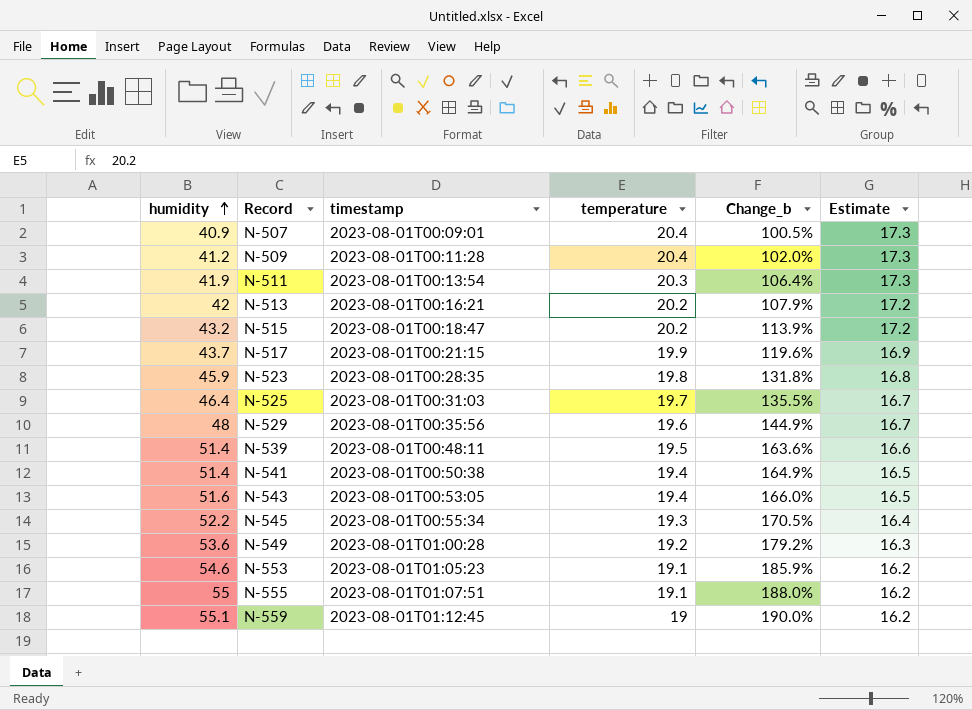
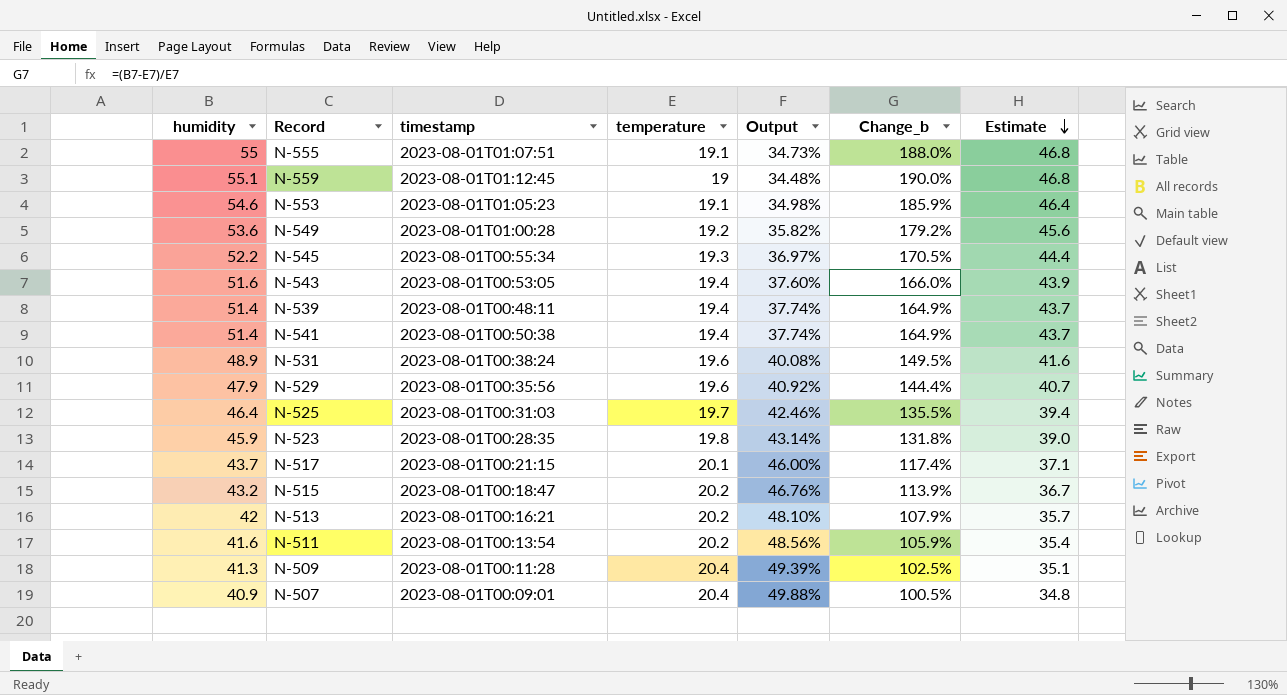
row order: humidity ascending -> Estimate descending
column Output | formula: none -> [temperature] / [humidity]
column Estimate | formula: [temperature] * 0.85 -> [humidity] * 0.85
N-539 | temperature: 19.5 -> 19.4
N-539 | Change_b: 163.6% -> 164.9%
row N-531: none -> 48.9 | 2023-08-01T00:38:24 | 19.6 | 40.08% | 149.5% | 41.6
N-529 | humidity: 48 -> 47.9
N-529 | Change_b: 144.9% -> 144.4%
N-517 | temperature: 19.9 -> 20.1
N-517 | Change_b: 119.6% -> 117.4%
N-511 | humidity: 41.9 -> 41.6
N-511 | temperature: 20.3 -> 20.2
N-511 | Change_b: 106.4% -> 105.9%
N-509 | humidity: 41.2 -> 41.3
N-509 | Change_b: 102.0% -> 102.5%

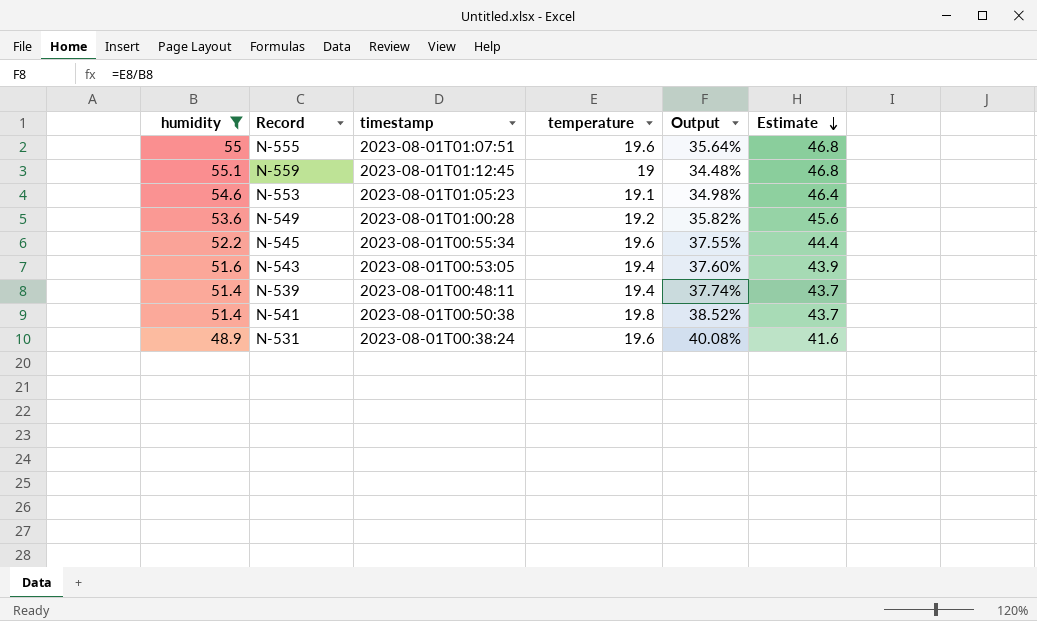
filter: none -> humidity >= 48.9
column Change_b | formula: ([humidity] - [temperature]) / [temperature] -> none
N-555 | temperature: 19.1 -> 19.6
N-555 | Output: 34.73% -> 35.64%
N-545 | temperature: 19.3 -> 19.6
N-545 | Output: 36.97% -> 37.55%
N-541 | temperature: 19.4 -> 19.8
N-541 | Output: 37.74% -> 38.52%

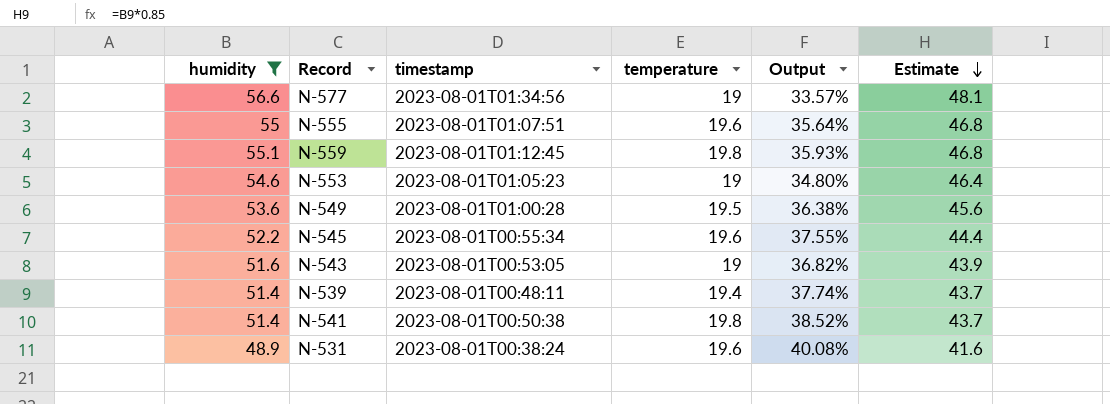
row N-577: none -> 56.6 | 2023-08-01T01:34:56 | 19 | 33.57% | 48.1
N-559 | temperature: 19 -> 19.8
N-559 | Output: 34.48% -> 35.93%
N-553 | temperature: 19.1 -> 19
N-553 | Output: 34.98% -> 34.80%
N-549 | temperature: 19.2 -> 19.5
N-549 | Output: 35.82% -> 36.38%
N-543 | temperature: 19.4 -> 19
N-543 | Output: 37.60% -> 36.82%

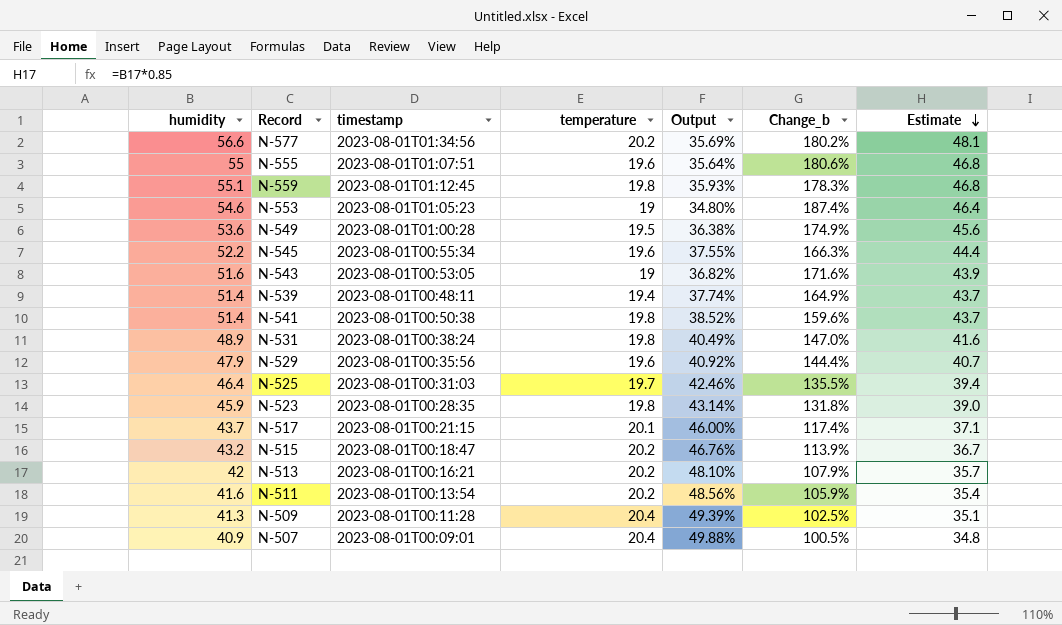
filter: humidity >= 48.9 -> none
column Change_b | formula: none -> ([humidity] - [temperature]) / [temperature]
N-577 | temperature: 19 -> 20.2
N-577 | Output: 33.57% -> 35.69%
N-531 | temperature: 19.6 -> 19.8
N-531 | Output: 40.08% -> 40.49%

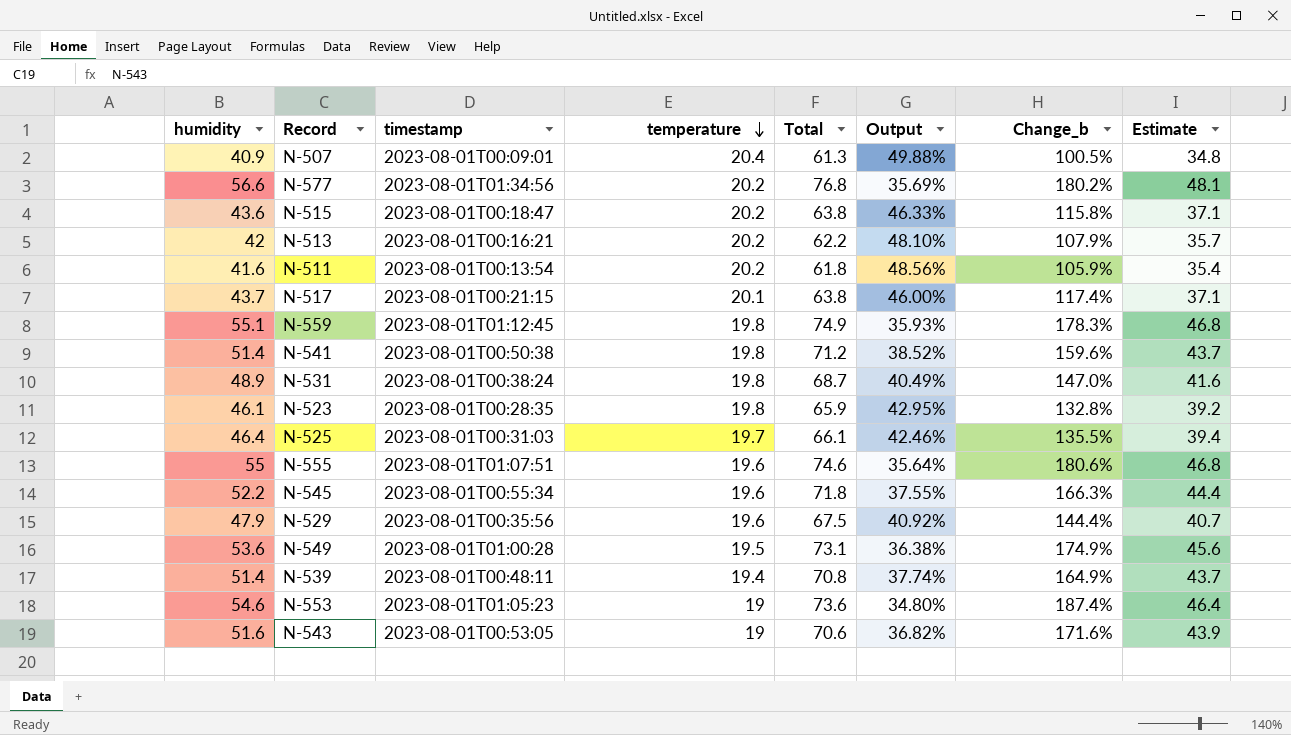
row order: Estimate descending -> temperature descending
column Total | formula: none -> [humidity] + [temperature]
row N-509: 41.3 | 2023-08-01T00:11:28 | 20.4 | 49.39% | 102.5% | 35.1 -> none
N-515 | humidity: 43.2 -> 43.6
N-515 | Output: 46.76% -> 46.33%
N-515 | Change_b: 113.9% -> 115.8%
N-515 | Estimate: 36.7 -> 37.1
N-523 | humidity: 45.9 -> 46.1
N-523 | Output: 43.14% -> 42.95%
N-523 | Change_b: 131.8% -> 132.8%
N-523 | Estimate: 39.0 -> 39.2

